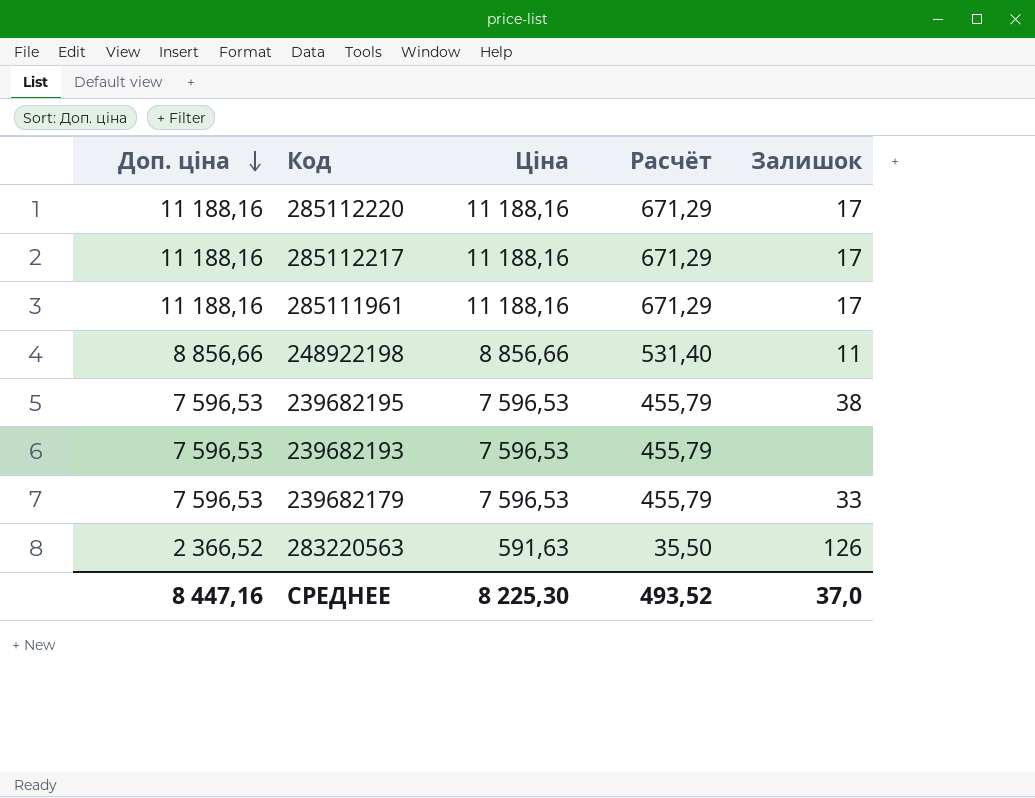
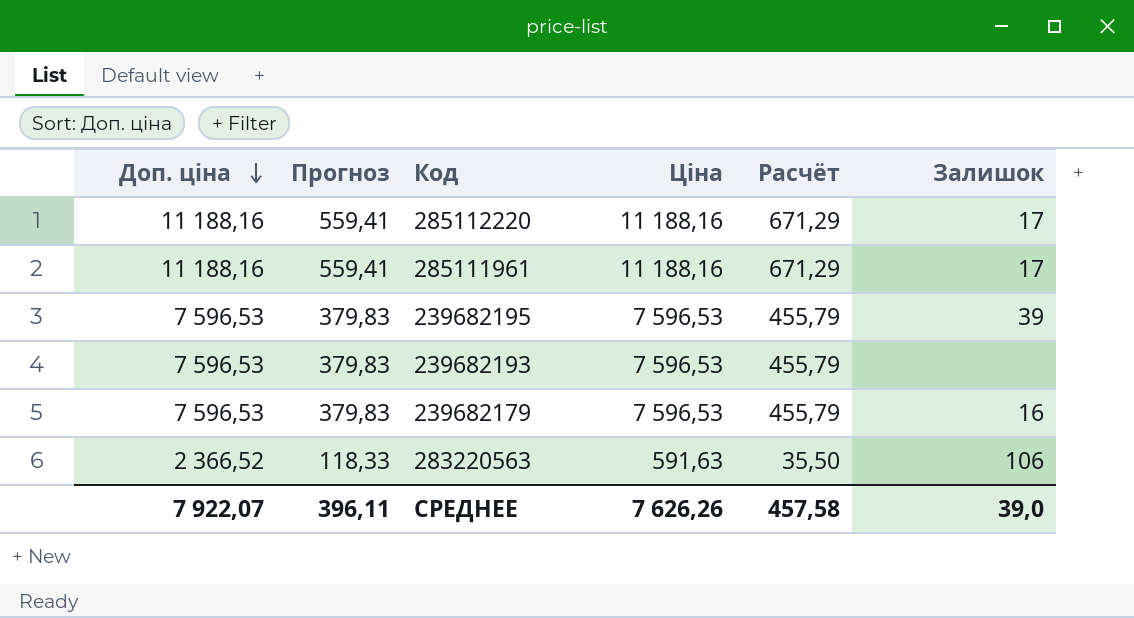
column Прогноз | formula: none -> [Доп. ціна] * 0,05
row 285112217: 11 188,16 | 11 188,16 | 671,29 | 17 -> none
row 248922198: 8 856,66 | 8 856,66 | 531,40 | 11 -> none
239682195 | Залишок: 38 -> 39
239682179 | Залишок: 33 -> 16
283220563 | Залишок: 126 -> 106
СРЕДНЕЕ | Доп. ціна: 8 447,16 -> 7 922,07
СРЕДНЕЕ | Ціна: 8 225,30 -> 7 626,26
СРЕДНЕЕ | Расчёт: 493,52 -> 457,58
СРЕДНЕЕ | Залишок: 37,0 -> 39,0

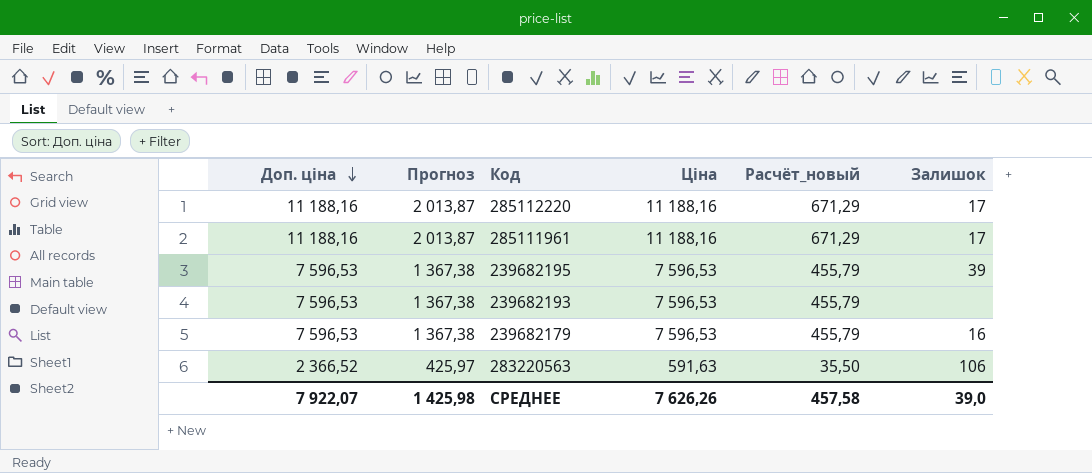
column Прогноз | formula: [Доп. ціна] * 0,05 -> [Доп. ціна] * 0,18
column name: Расчёт -> Расчёт_новый
СРЕДНЕЕ | Прогноз: 396,11 -> 1 425,98

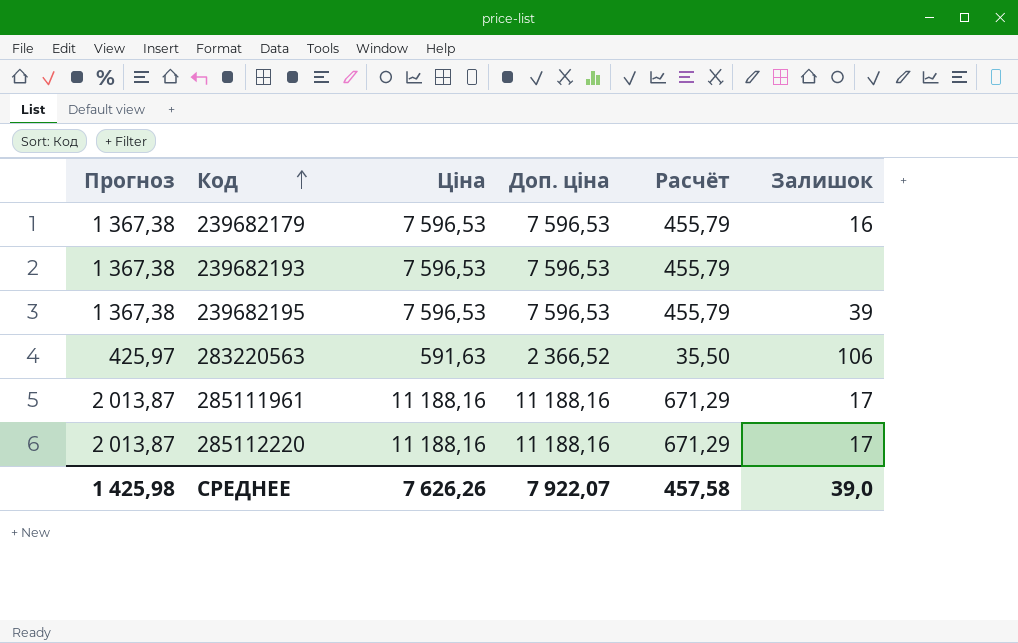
row order: Доп. ціна descending -> Код ascending
column Доп. ціна | position: 1 -> 4
column name: Расчёт_новый -> Расчёт

